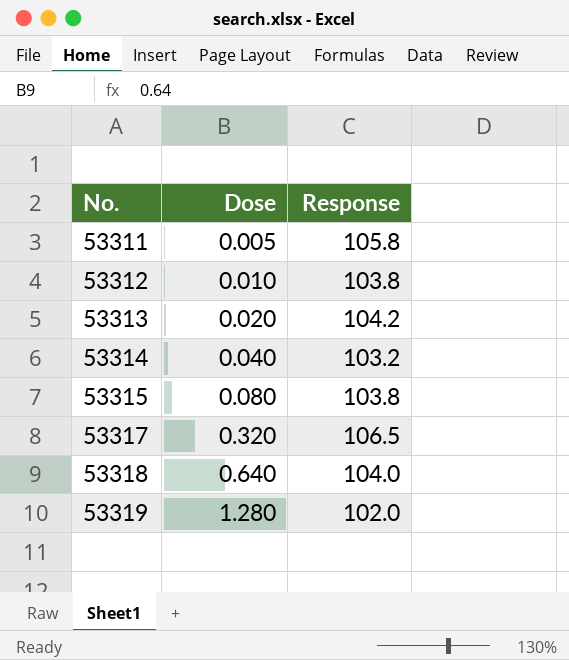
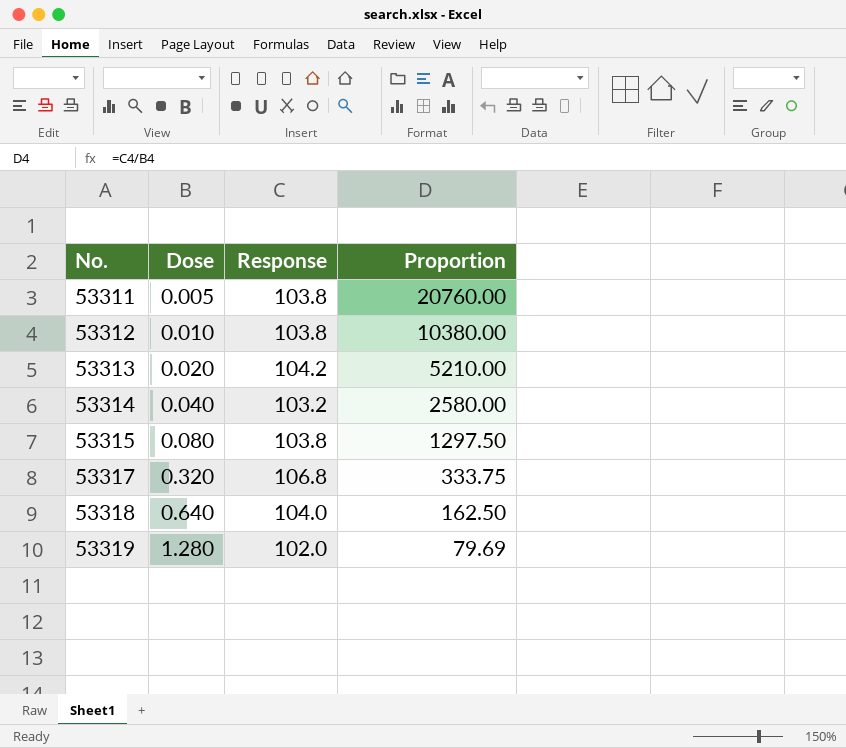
column Proportion | formula: none -> [Response] / [Dose]
53311 | Response: 105.8 -> 103.8
53317 | Response: 106.5 -> 106.8

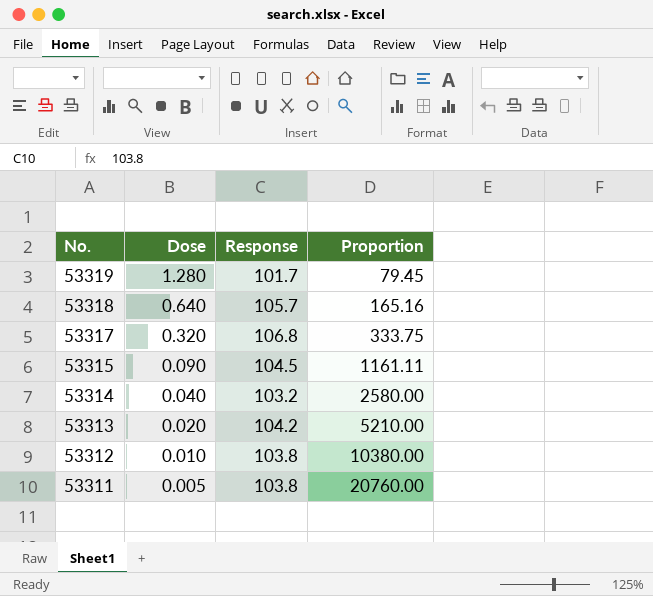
row order: No. ascending -> No. descending
53319 | Response: 102.0 -> 101.7
53319 | Proportion: 79.69 -> 79.45
53318 | Response: 104.0 -> 105.7
53318 | Proportion: 162.50 -> 165.16
53315 | Dose: 0.080 -> 0.090
53315 | Response: 103.8 -> 104.5
53315 | Proportion: 1297.50 -> 1161.11

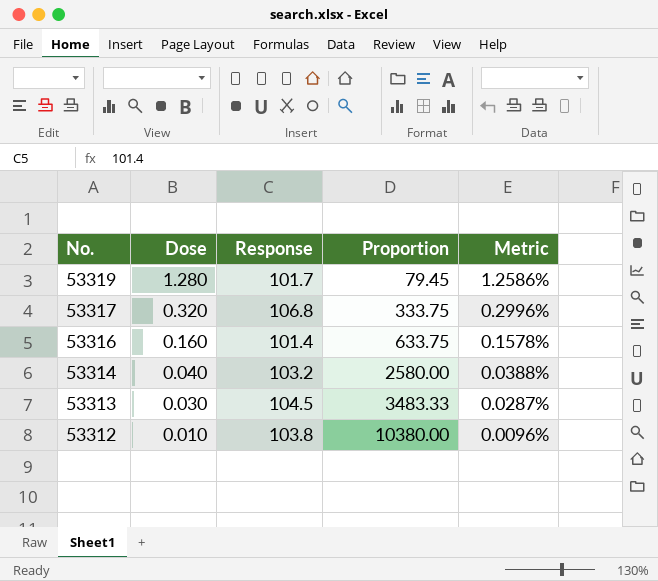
column Metric | formula: none -> [Dose] / [Response]
row 53318: 0.640 | 105.7 | 165.16 -> none
row 53315: 0.090 | 104.5 | 1161.11 -> none
row 53311: 0.005 | 103.8 | 20760.00 -> none
row 53316: none -> 0.160 | 101.4 | 633.75 | 0.1578%
53313 | Dose: 0.020 -> 0.030
53313 | Response: 104.2 -> 104.5
53313 | Proportion: 5210.00 -> 3483.33

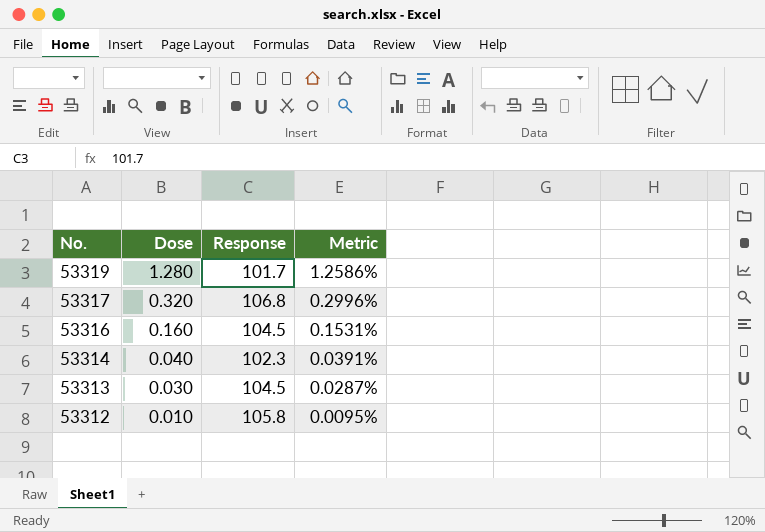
column Proportion | formula: [Response] / [Dose] -> none
53316 | Response: 101.4 -> 104.5
53316 | Metric: 0.1578% -> 0.1531%
53314 | Response: 103.2 -> 102.3
53314 | Metric: 0.0388% -> 0.0391%
53312 | Response: 103.8 -> 105.8
53312 | Metric: 0.0096% -> 0.0095%

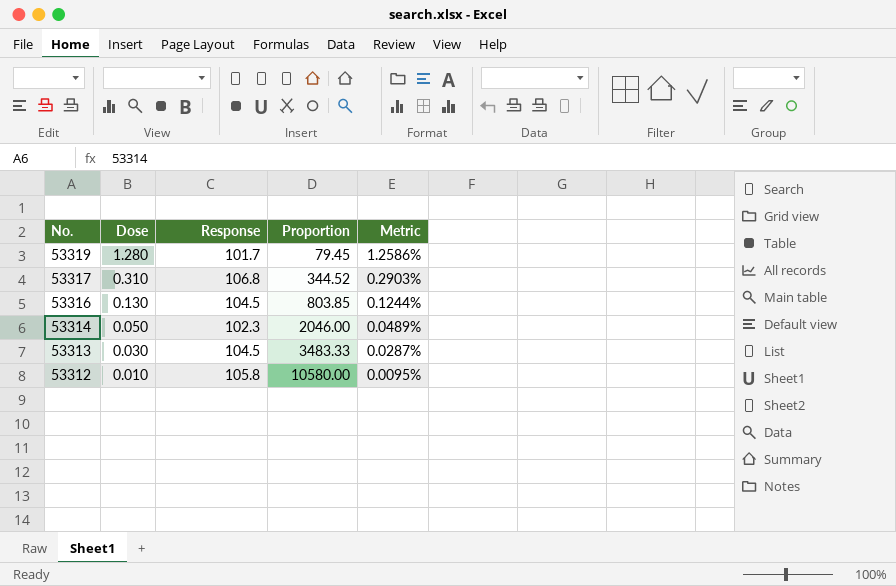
column Proportion | formula: none -> [Response] / [Dose]
53317 | Dose: 0.320 -> 0.310
53317 | Metric: 0.2996% -> 0.2903%
53316 | Dose: 0.160 -> 0.130
53316 | Metric: 0.1531% -> 0.1244%
53314 | Dose: 0.040 -> 0.050
53314 | Metric: 0.0391% -> 0.0489%

